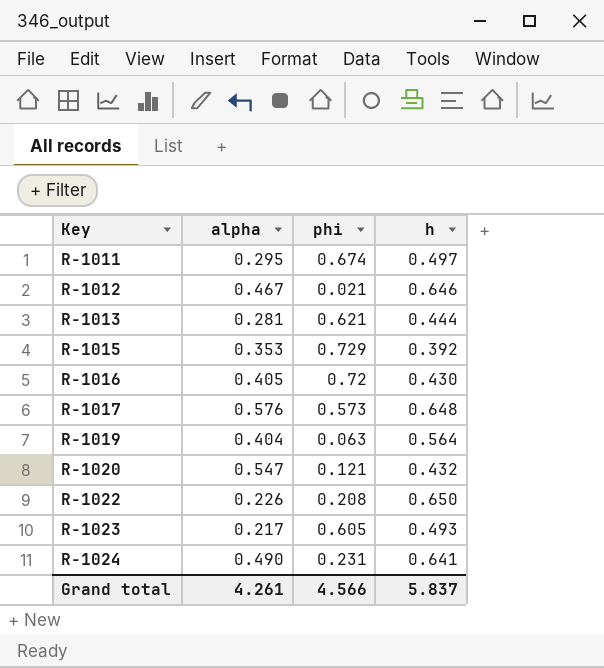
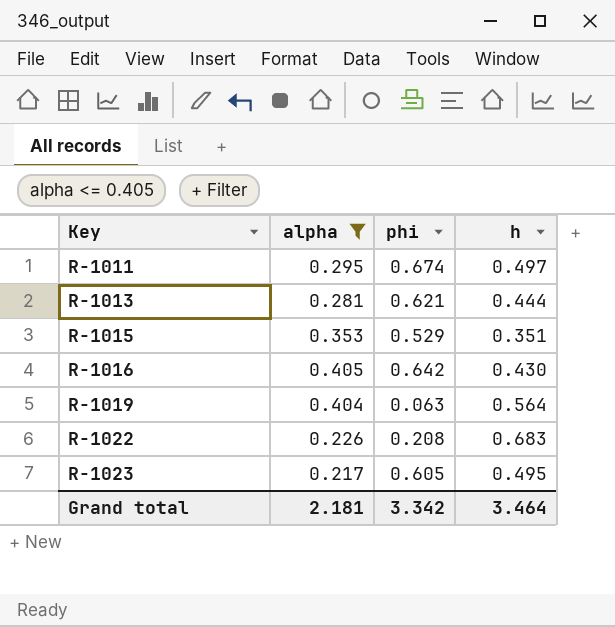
filter: none -> alpha <= 0.405
R-1015 | phi: 0.729 -> 0.529
R-1015 | h: 0.392 -> 0.351
R-1016 | phi: 0.72 -> 0.642
R-1022 | h: 0.650 -> 0.683
R-1023 | h: 0.493 -> 0.495
Grand total | alpha: 4.261 -> 2.181
Grand total | phi: 4.566 -> 3.342
Grand total | h: 5.837 -> 3.464

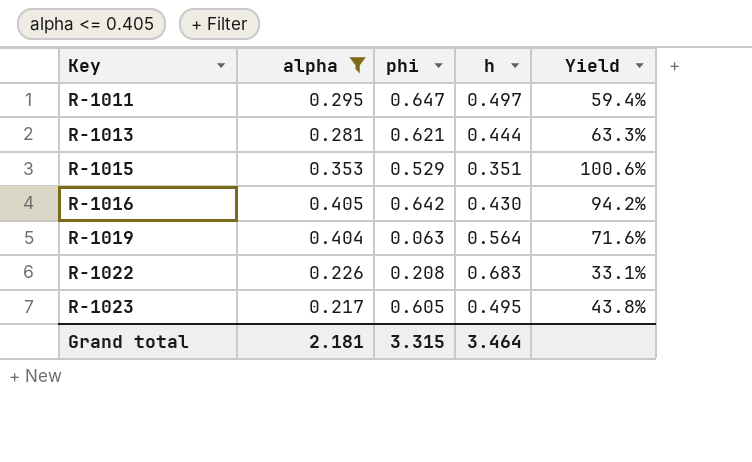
column Yield | formula: none -> [alpha] / [h]
R-1011 | phi: 0.674 -> 0.647
Grand total | phi: 3.342 -> 3.315

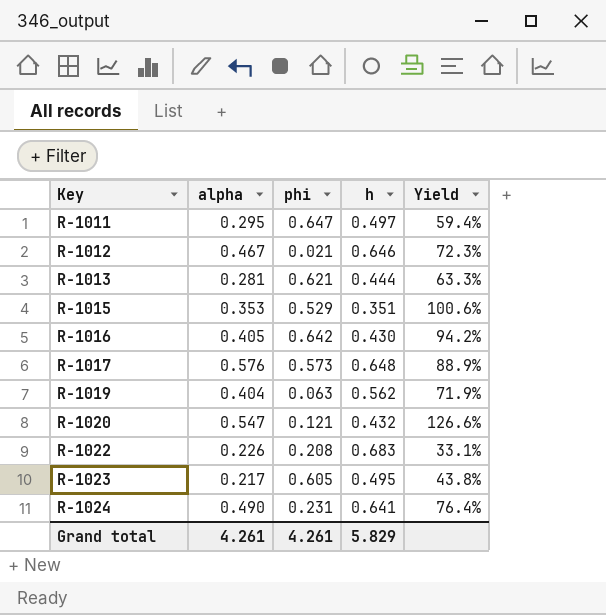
filter: alpha <= 0.405 -> none
R-1019 | h: 0.564 -> 0.562
R-1019 | Yield: 71.6% -> 71.9%
Grand total | alpha: 2.181 -> 4.261
Grand total | phi: 3.315 -> 4.261
Grand total | h: 3.464 -> 5.829

